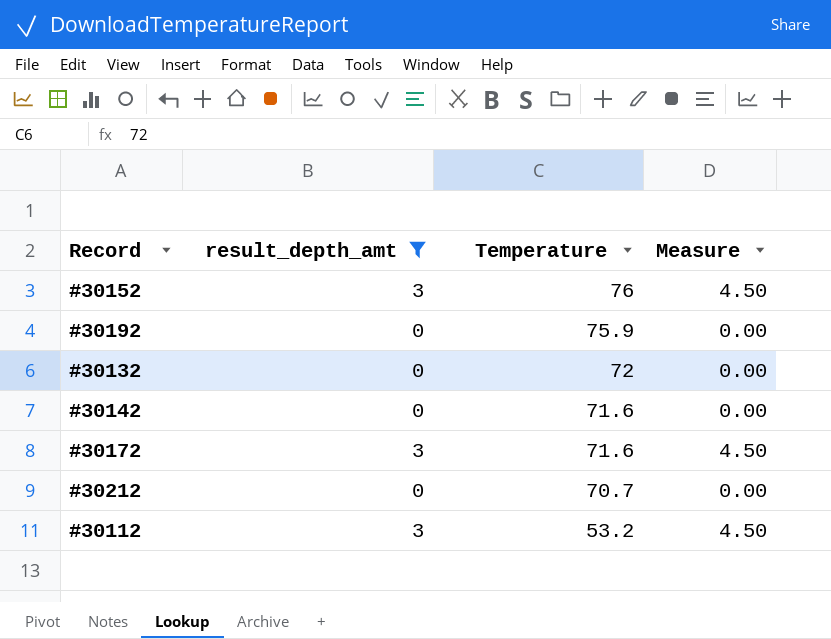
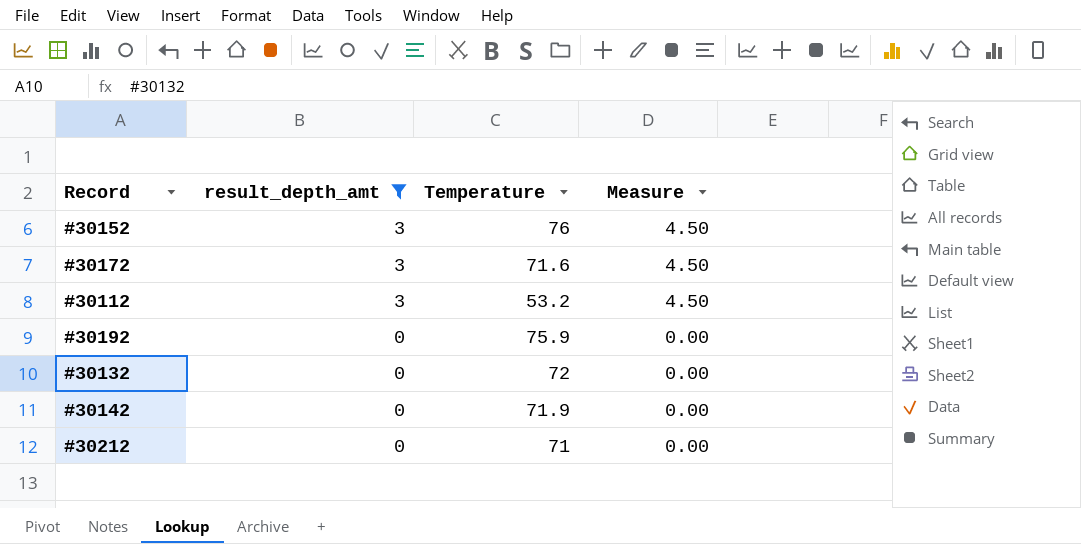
row order: Temperature descending -> result_depth_amt descending
#30142 | Temperature: 71.6 -> 71.9
#30212 | Temperature: 70.7 -> 71

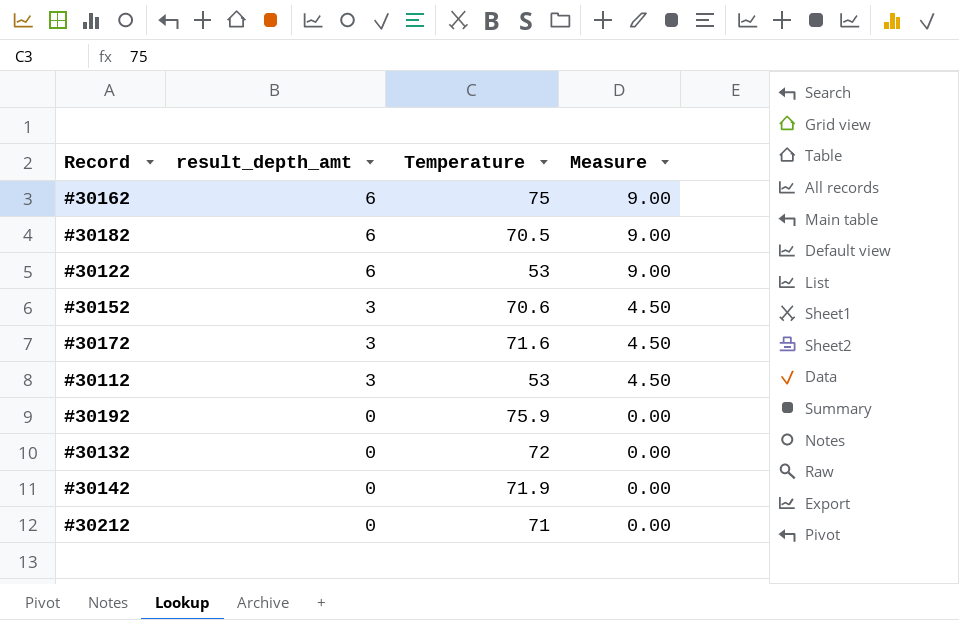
filter: result_depth_amt != 6 -> none
#30152 | Temperature: 76 -> 70.6
#30112 | Temperature: 53.2 -> 53

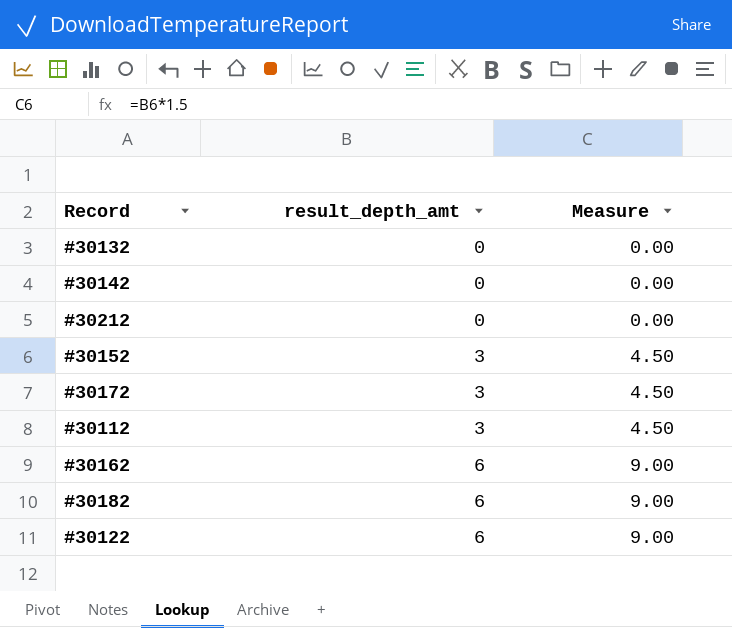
row order: result_depth_amt descending -> result_depth_amt ascending
column Temperature | position: 3 -> none
row #30192: 0 | 75.9 | 0.00 -> none

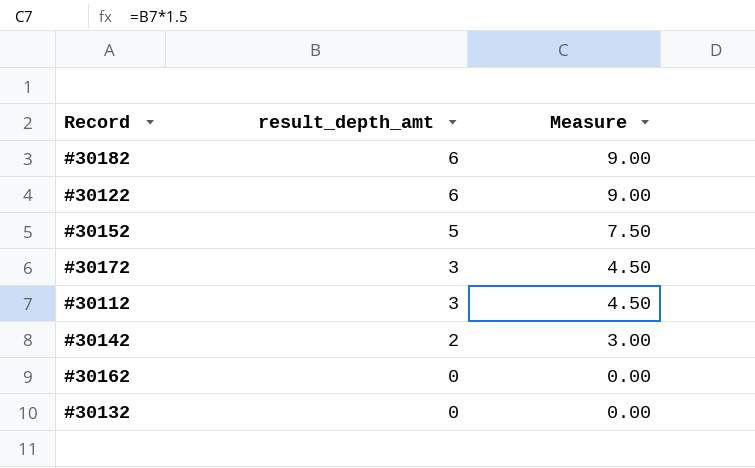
row order: result_depth_amt ascending -> result_depth_amt descending
row #30212: 0 | 0.00 -> none
#30152 | result_depth_amt: 3 -> 5
#30152 | Measure: 4.50 -> 7.50
#30142 | result_depth_amt: 0 -> 2
#30142 | Measure: 0.00 -> 3.00
#30162 | result_depth_amt: 6 -> 0
#30162 | Measure: 9.00 -> 0.00

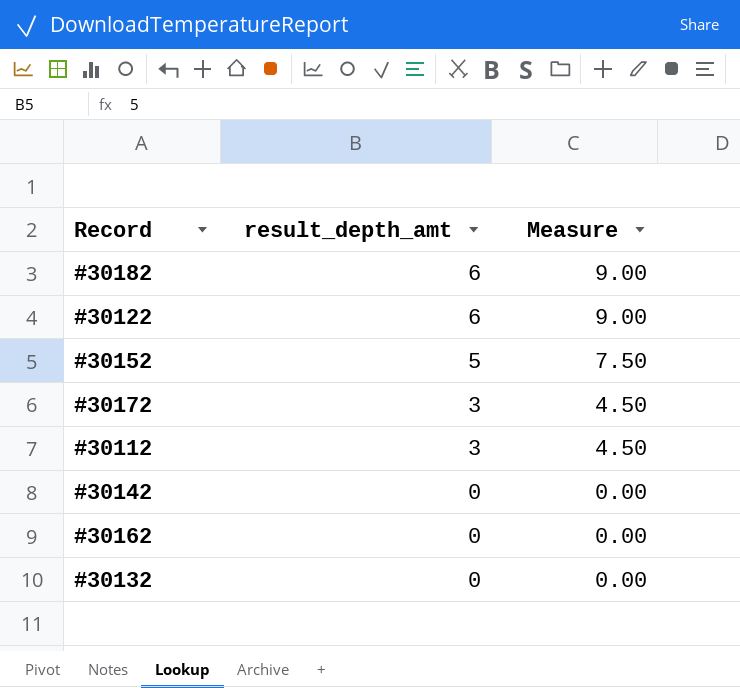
#30142 | result_depth_amt: 2 -> 0
#30142 | Measure: 3.00 -> 0.00

